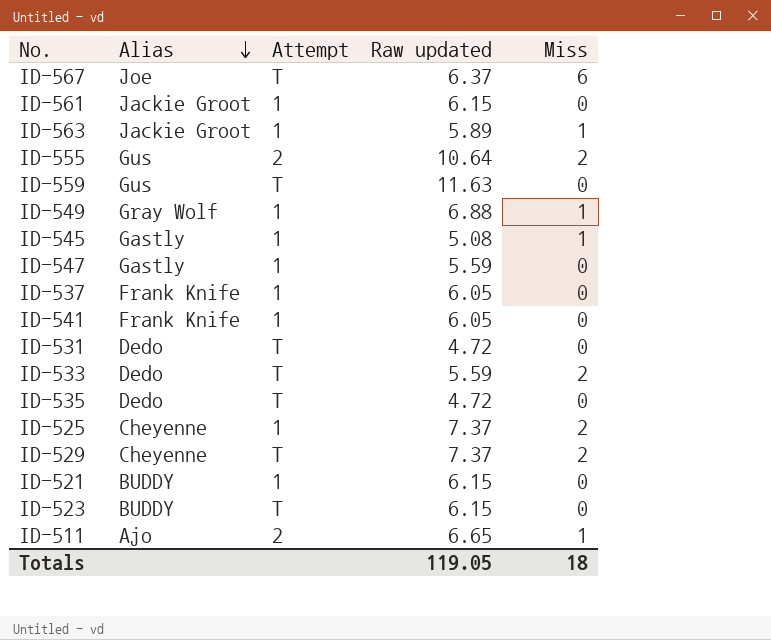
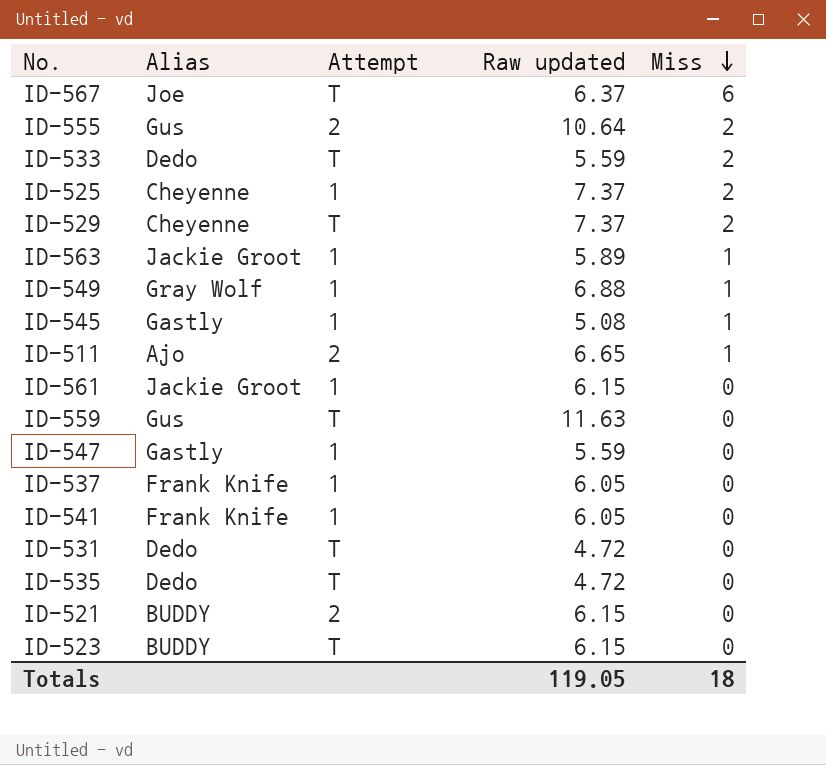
row order: Alias descending -> Miss descending
ID-521 | Attempt: 1 -> 2

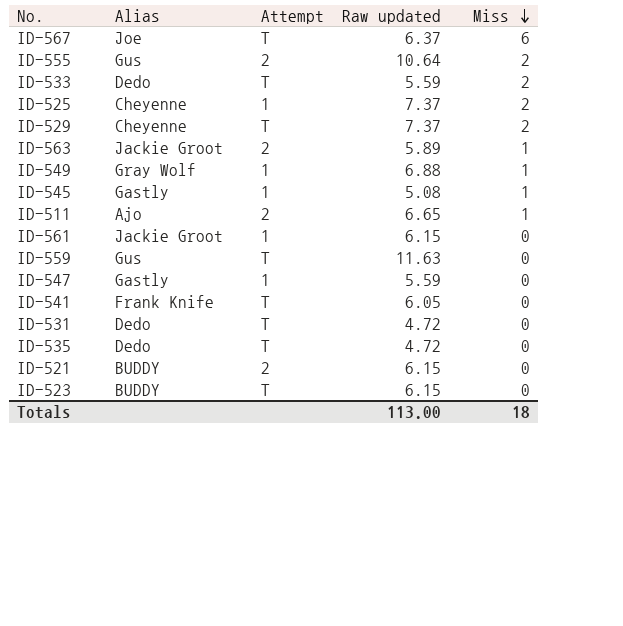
row ID-537: Frank Knife | 1 | 6.05 | 0 -> none
ID-563 | Attempt: 1 -> 2
ID-541 | Attempt: 1 -> T
Totals | Raw updated: 119.05 -> 113.00

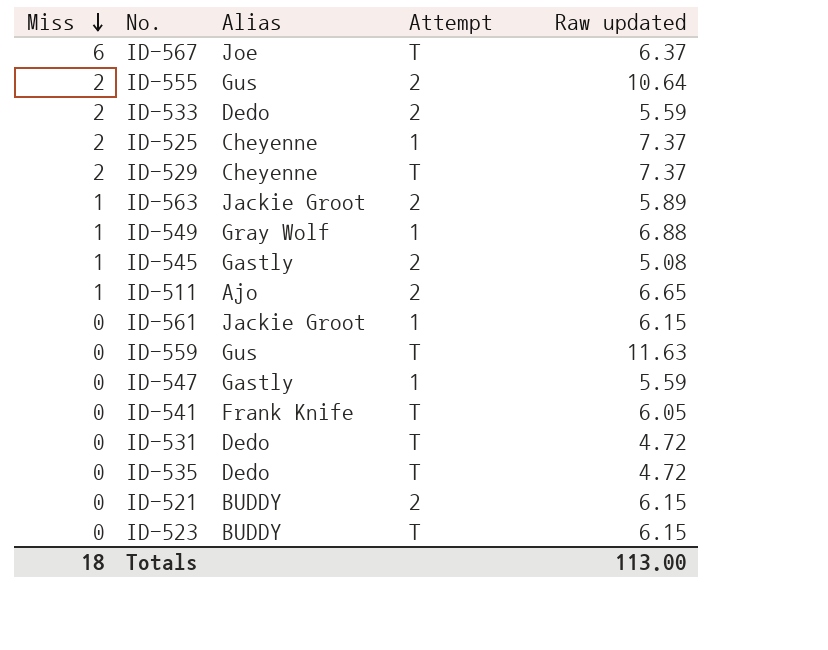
column Miss | position: 5 -> 1
ID-533 | Attempt: T -> 2
ID-545 | Attempt: 1 -> 2

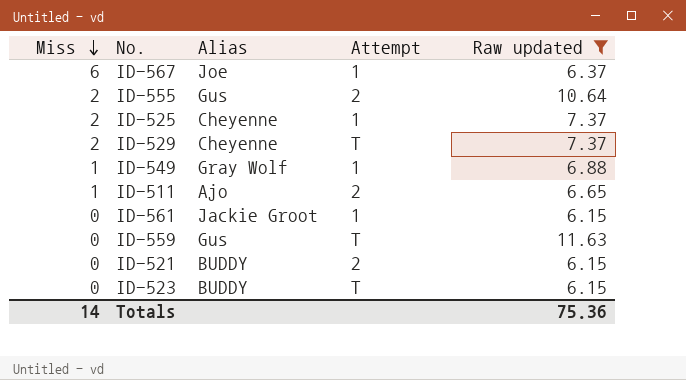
filter: none -> Raw updated >= 6.15
ID-567 | Attempt: T -> 1
Totals | Miss: 18 -> 14
Totals | Raw updated: 113.00 -> 75.36

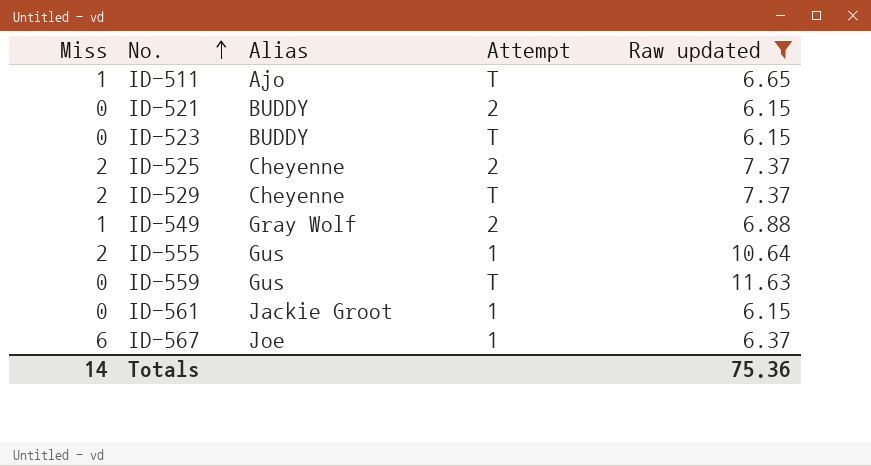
row order: Miss descending -> No. ascending
ID-511 | Attempt: 2 -> T
ID-525 | Attempt: 1 -> 2
ID-549 | Attempt: 1 -> 2
ID-555 | Attempt: 2 -> 1

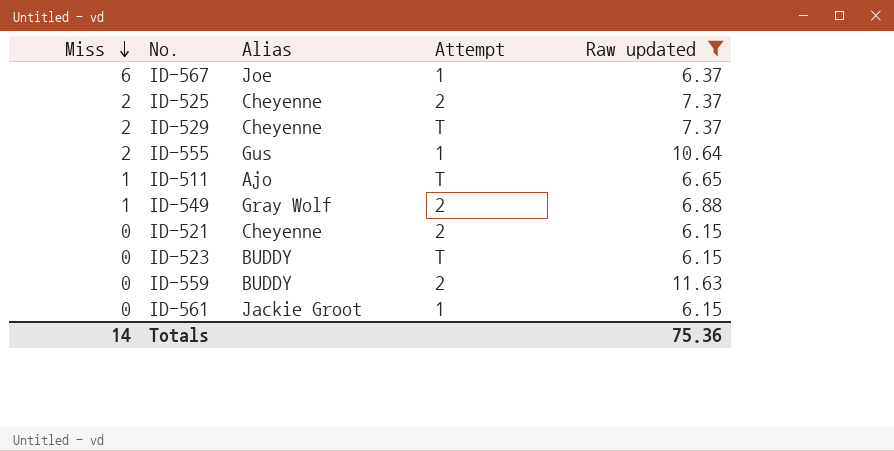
row order: No. ascending -> Miss descending
ID-521 | Alias: BUDDY -> Cheyenne
ID-559 | Alias: Gus -> BUDDY
ID-559 | Attempt: T -> 2

